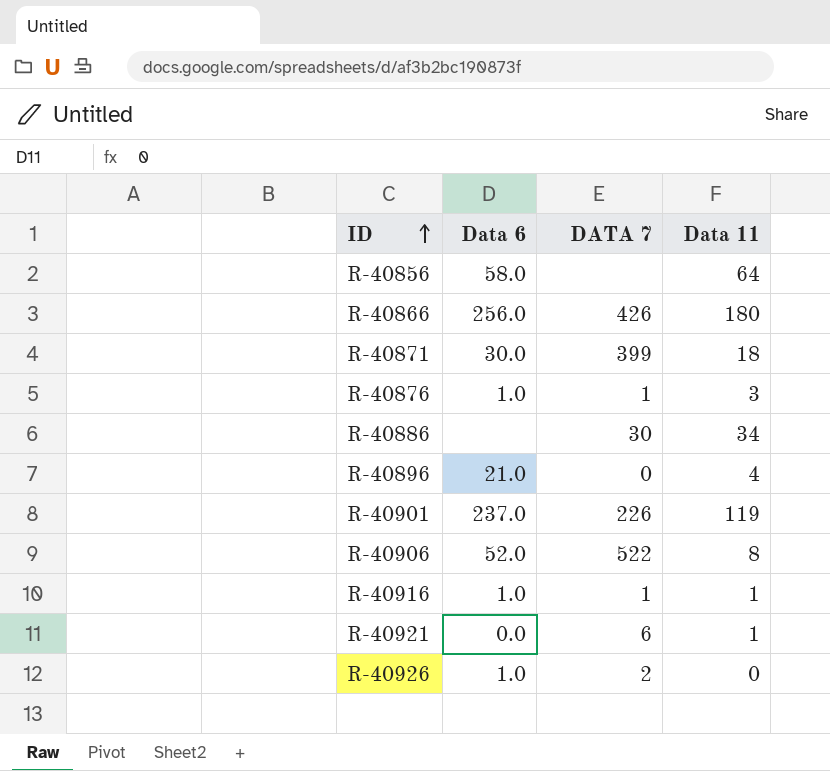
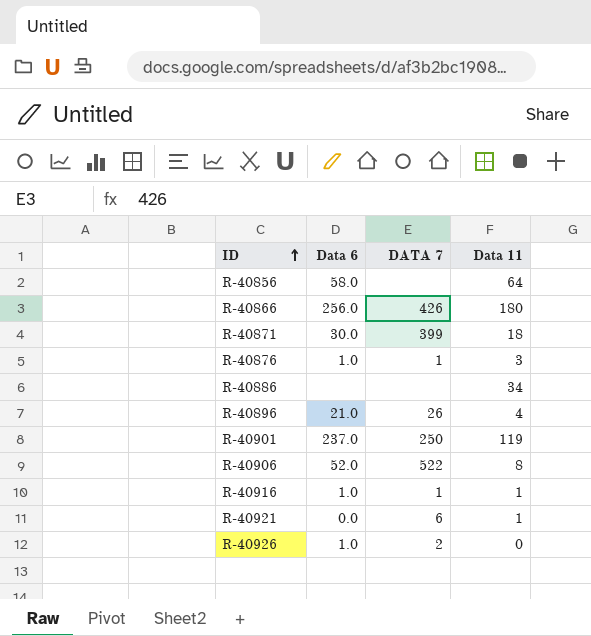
R-40886 | DATA 7: 30 -> none
R-40896 | DATA 7: 0 -> 26
R-40901 | DATA 7: 226 -> 250

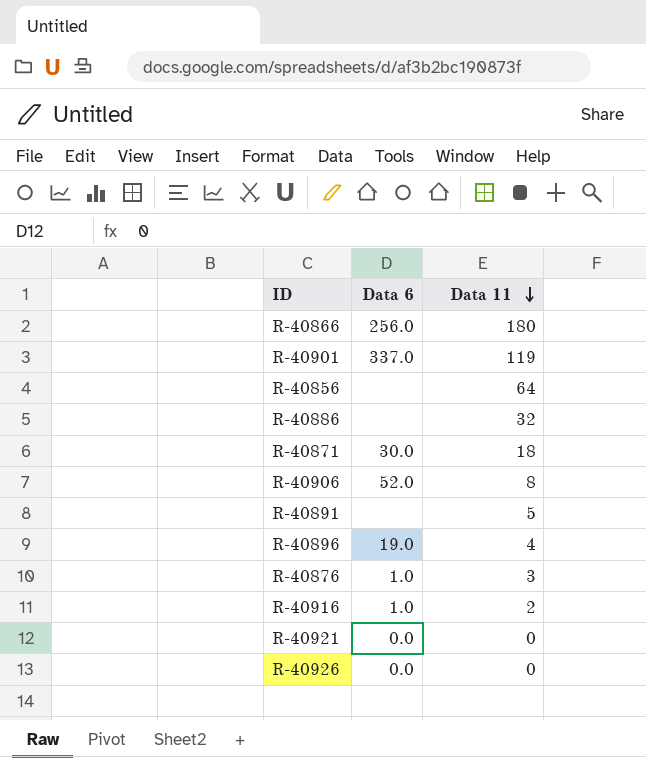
row order: ID ascending -> Data 11 descending
column DATA 7 | position: 3 -> none
R-40901 | Data 6: 237.0 -> 337.0
R-40856 | Data 6: 58.0 -> none
R-40886 | Data 11: 34 -> 32
row R-40891: none -> none | 5
R-40896 | Data 6: 21.0 -> 19.0
R-40916 | Data 11: 1 -> 2
R-40921 | Data 11: 1 -> 0
R-40926 | Data 6: 1.0 -> 0.0

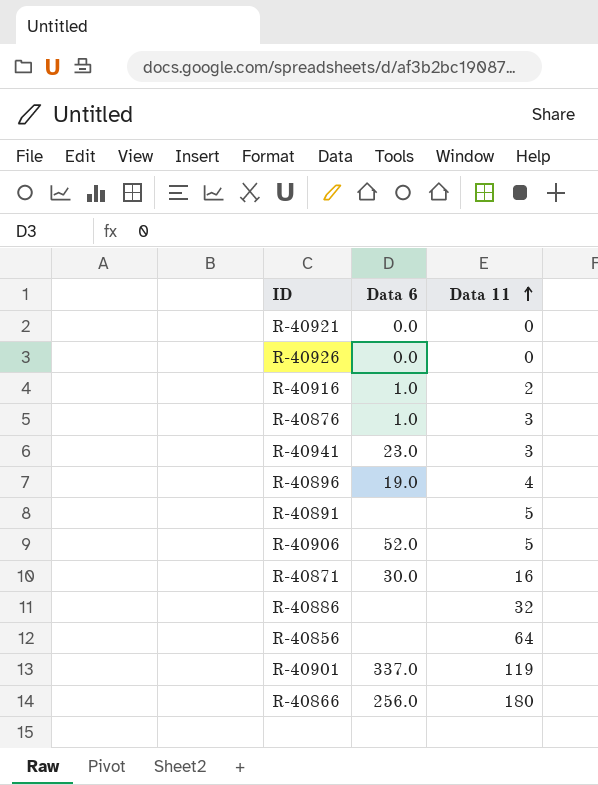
row order: Data 11 descending -> Data 11 ascending
row R-40941: none -> 23.0 | 3
R-40906 | Data 11: 8 -> 5
R-40871 | Data 11: 18 -> 16

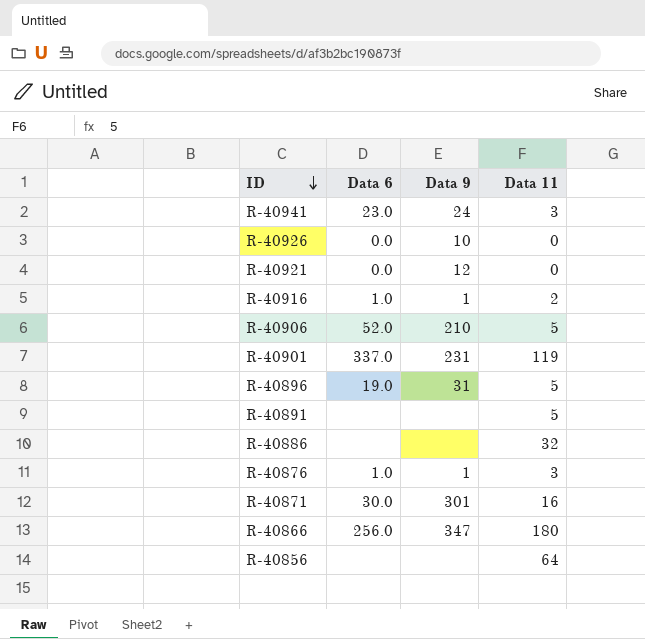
row order: Data 11 ascending -> ID descending
column Data 9 | position: none -> 3
R-40896 | Data 11: 4 -> 5

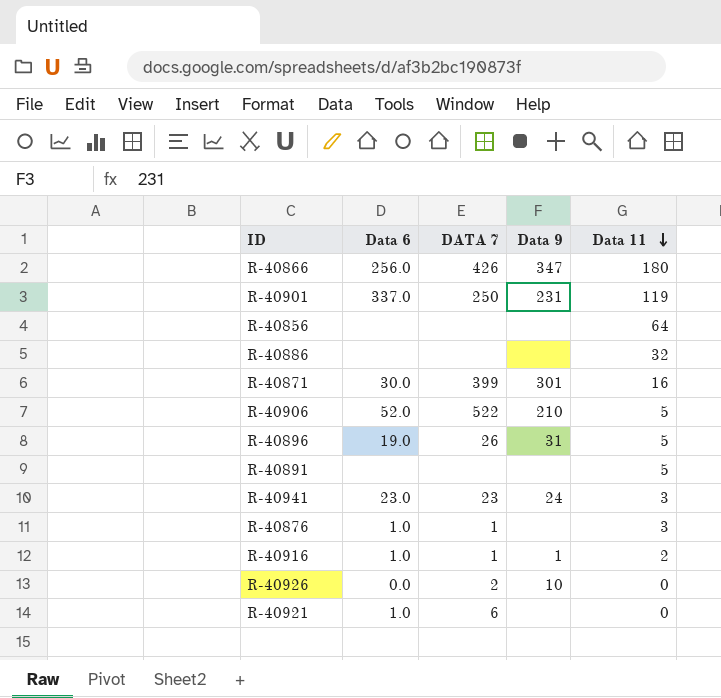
row order: ID descending -> Data 11 descending
column DATA 7 | position: none -> 3
R-40876 | Data 9: 1 -> none
R-40921 | Data 6: 0.0 -> 1.0
R-40921 | Data 9: 12 -> none

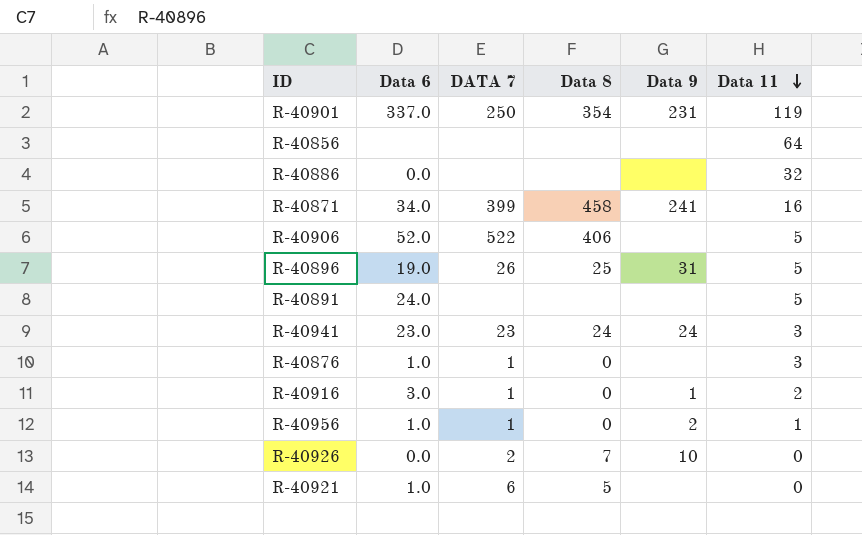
column Data 8 | position: none -> 4
row R-40866: 256.0 | 426 | 347 | 180 -> none
R-40886 | Data 6: none -> 0.0
R-40871 | Data 6: 30.0 -> 34.0
R-40871 | Data 9: 301 -> 241
R-40906 | Data 9: 210 -> none
R-40891 | Data 6: none -> 24.0
R-40916 | Data 6: 1.0 -> 3.0
row R-40956: none -> 1.0 | 1 | 0 | 2 | 1

